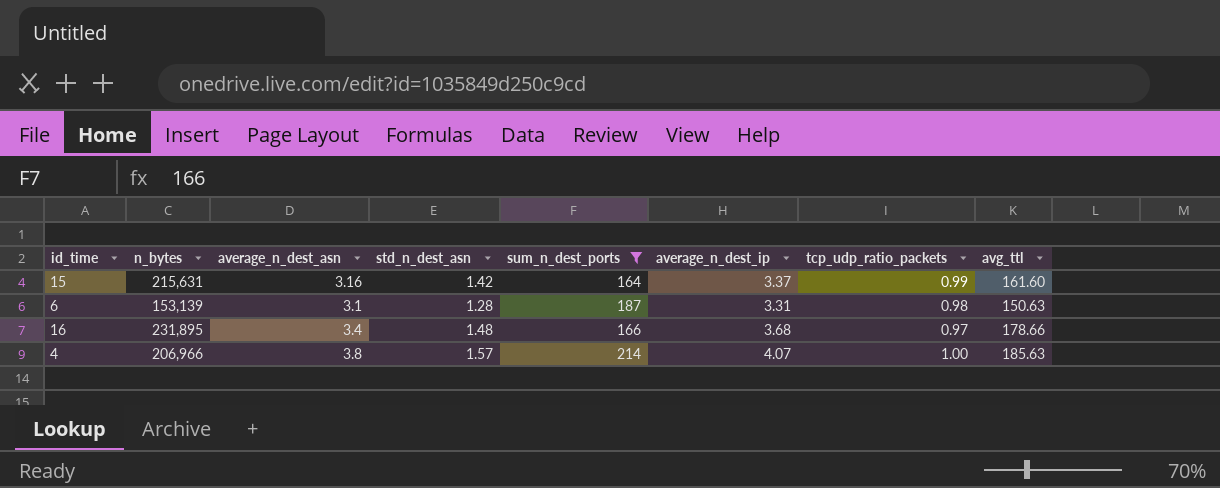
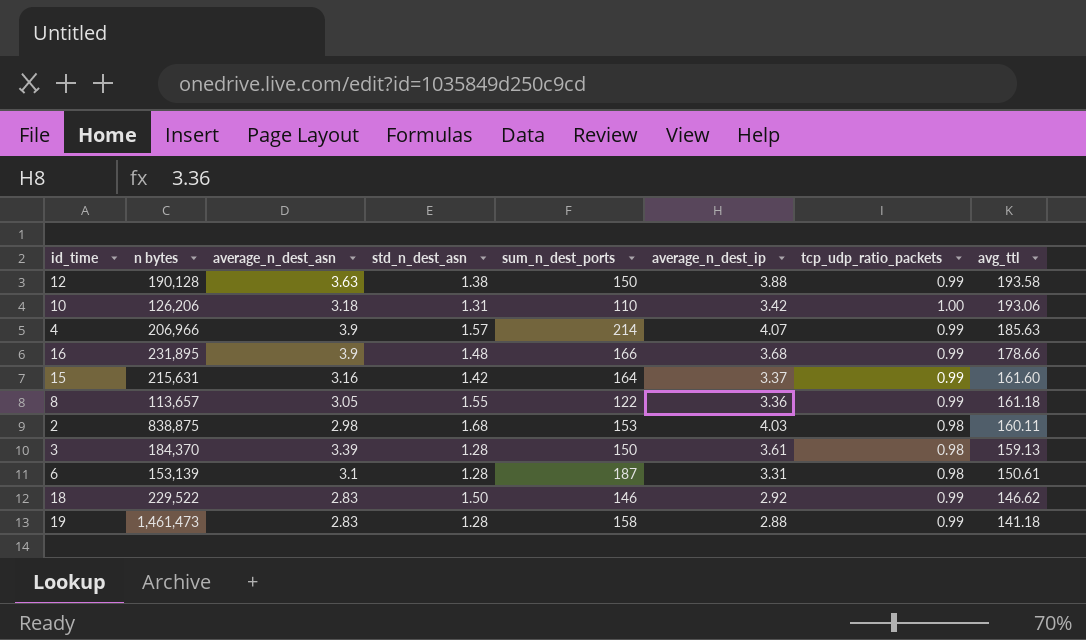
filter: sum_n_dest_ports >= 164 -> none
row order: none -> avg_ttl descending
column name: n_bytes -> n bytes
4 | average_n_dest_asn: 3.8 -> 3.9
4 | tcp_udp_ratio_packets: 1.00 -> 0.99
16 | average_n_dest_asn: 3.4 -> 3.9
16 | tcp_udp_ratio_packets: 0.97 -> 0.99
6 | avg_ttl: 150.63 -> 150.61

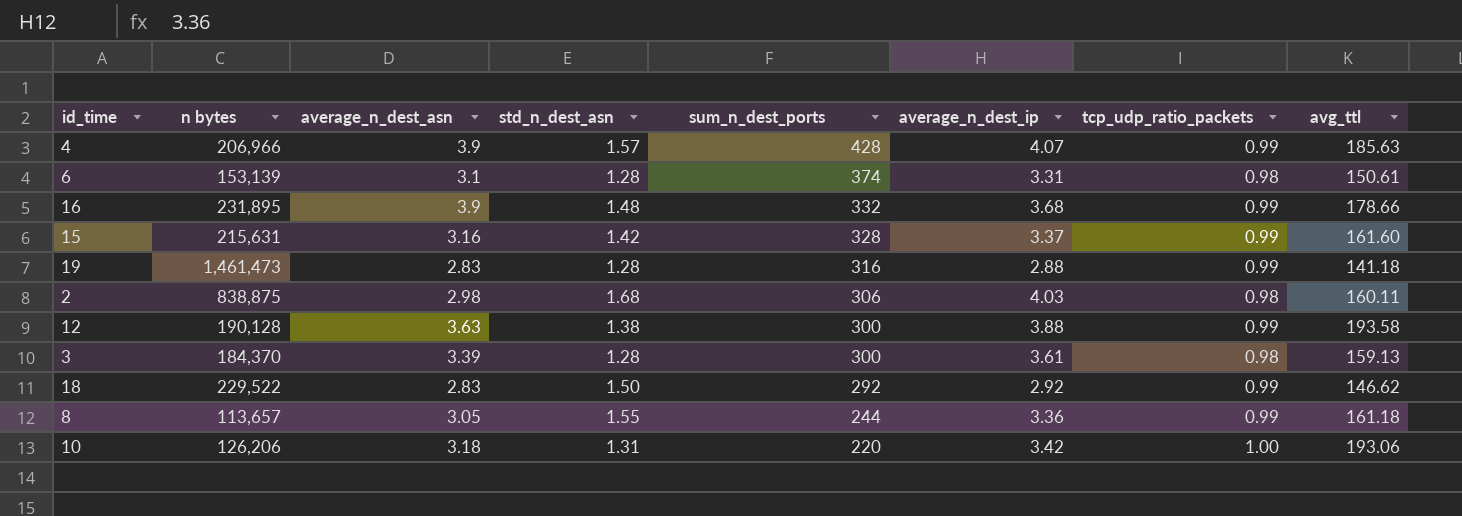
row order: avg_ttl descending -> sum_n_dest_ports descending
4 | sum_n_dest_ports: 214 -> 428
6 | sum_n_dest_ports: 187 -> 374
16 | sum_n_dest_ports: 166 -> 332
15 | sum_n_dest_ports: 164 -> 328
19 | sum_n_dest_ports: 158 -> 316
2 | sum_n_dest_ports: 153 -> 306
12 | sum_n_dest_ports: 150 -> 300
3 | sum_n_dest_ports: 150 -> 300
18 | sum_n_dest_ports: 146 -> 292
8 | sum_n_dest_ports: 122 -> 244
10 | sum_n_dest_ports: 110 -> 220

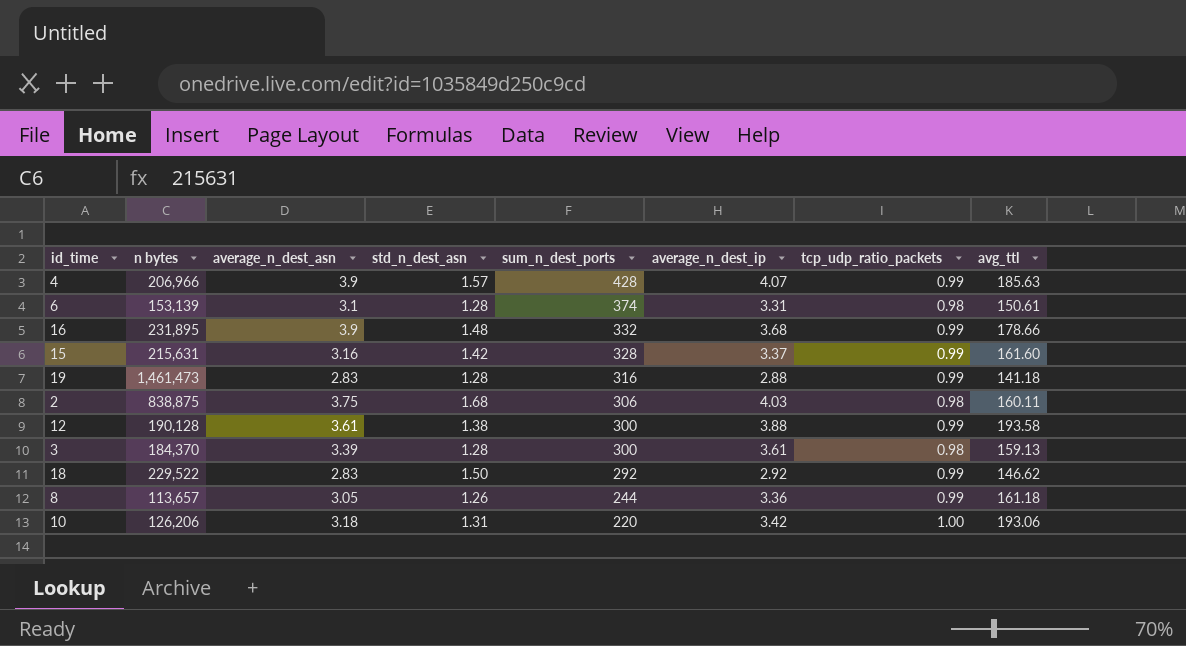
2 | average_n_dest_asn: 2.98 -> 3.75
12 | average_n_dest_asn: 3.63 -> 3.61
8 | std_n_dest_asn: 1.55 -> 1.26

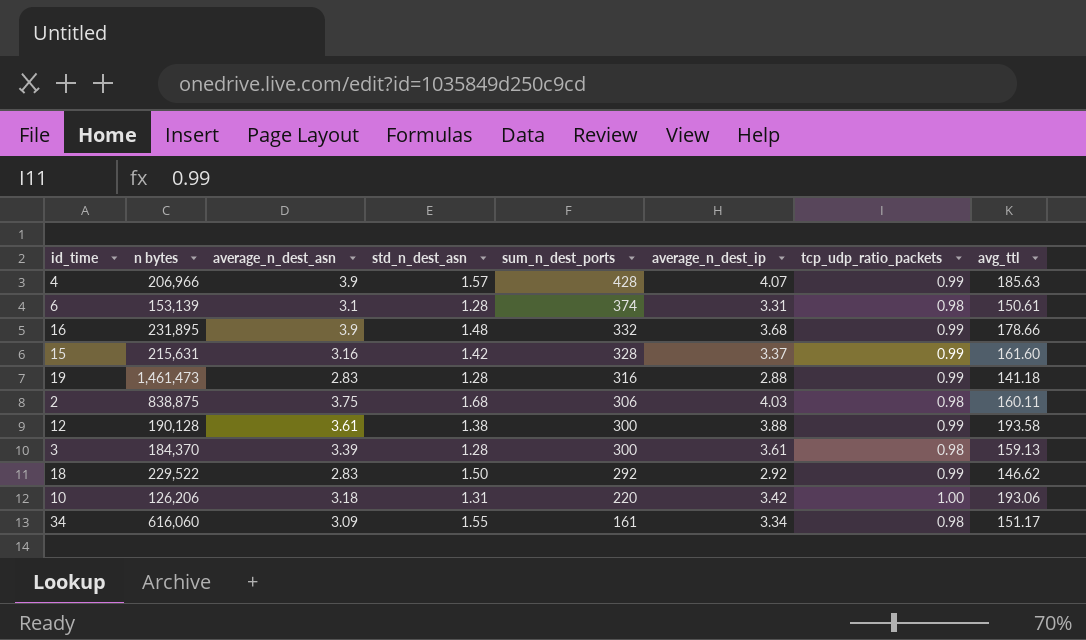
row 8: 113,657 | 3.05 | 1.26 | 244 | 3.36 | 0.99 | 161.18 -> none
row 34: none -> 616,060 | 3.09 | 1.55 | 161 | 3.34 | 0.98 | 151.17

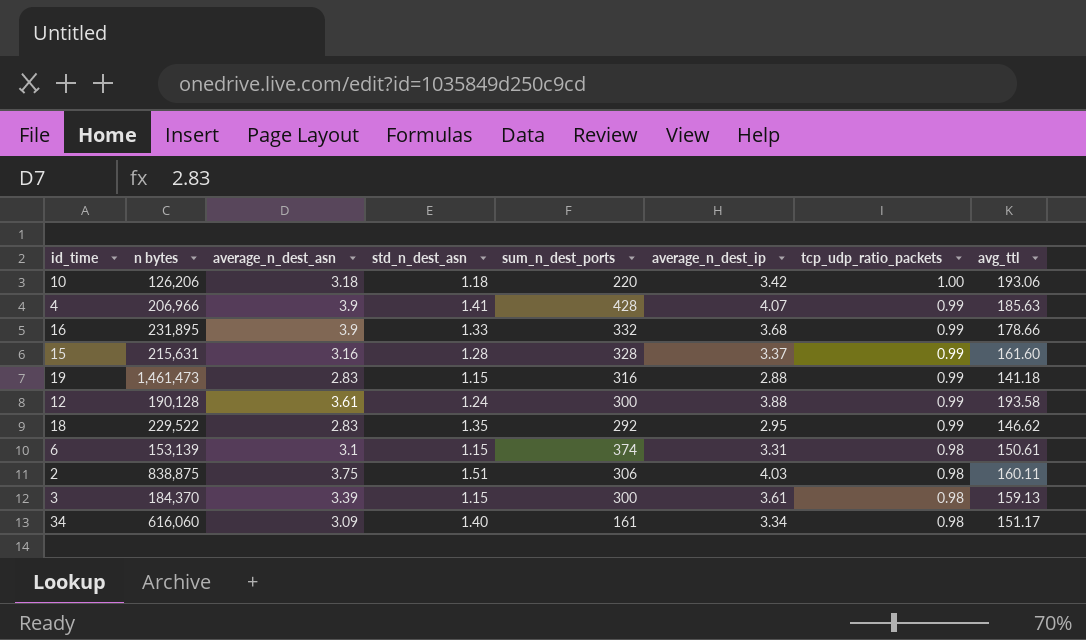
row order: sum_n_dest_ports descending -> tcp_udp_ratio_packets descending
10 | std_n_dest_asn: 1.31 -> 1.18
4 | std_n_dest_asn: 1.57 -> 1.41
16 | std_n_dest_asn: 1.48 -> 1.33
15 | std_n_dest_asn: 1.42 -> 1.28
19 | std_n_dest_asn: 1.28 -> 1.15
12 | std_n_dest_asn: 1.38 -> 1.24
18 | std_n_dest_asn: 1.50 -> 1.35
18 | average_n_dest_ip: 2.92 -> 2.95
6 | std_n_dest_asn: 1.28 -> 1.15
2 | std_n_dest_asn: 1.68 -> 1.51
3 | std_n_dest_asn: 1.28 -> 1.15
34 | std_n_dest_asn: 1.55 -> 1.40

